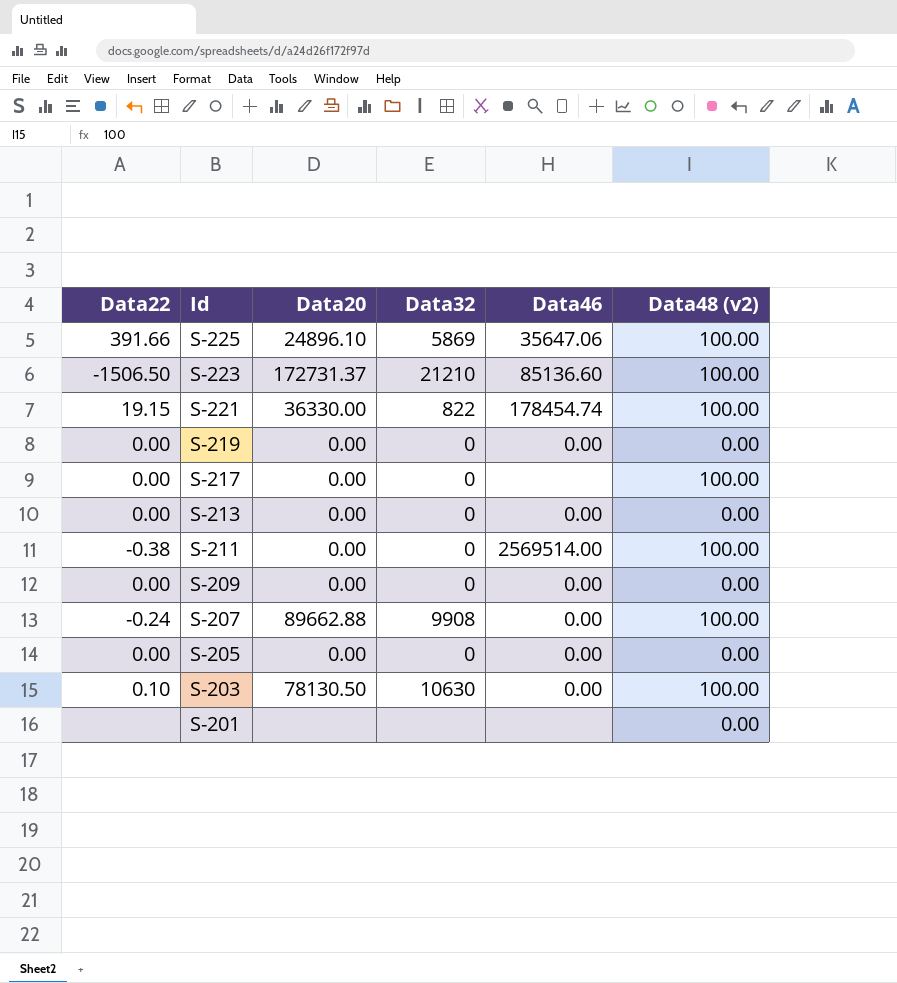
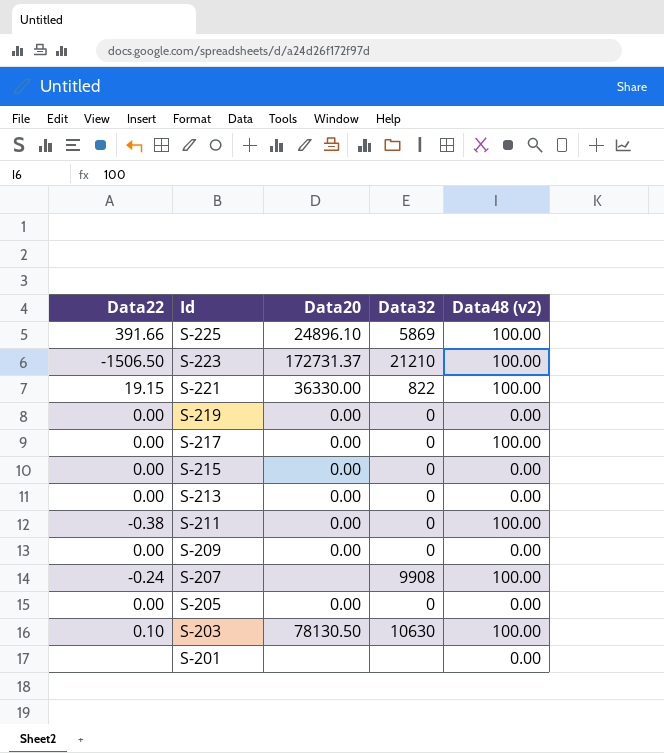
column Data46 | position: 5 -> none
row S-215: none -> 0.00 | 0.00 | 0 | 0.00
S-207 | Data20: 89662.88 -> none

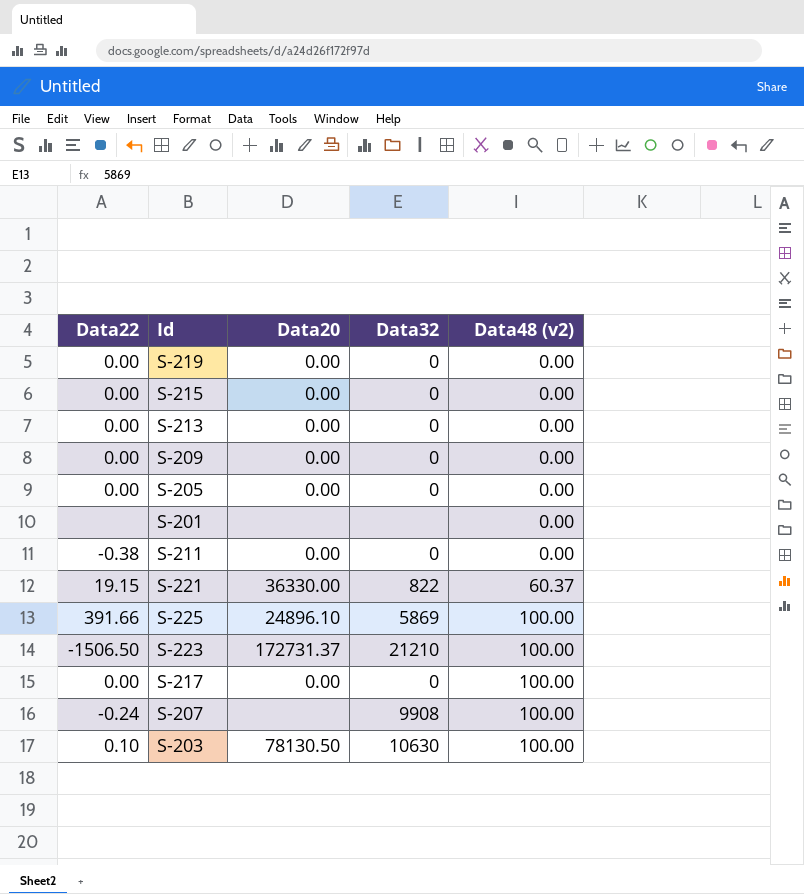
row order: Id descending -> Data48 (v2) ascending
S-211 | Data48 (v2): 100.00 -> 0.00
S-221 | Data48 (v2): 100.00 -> 60.37

